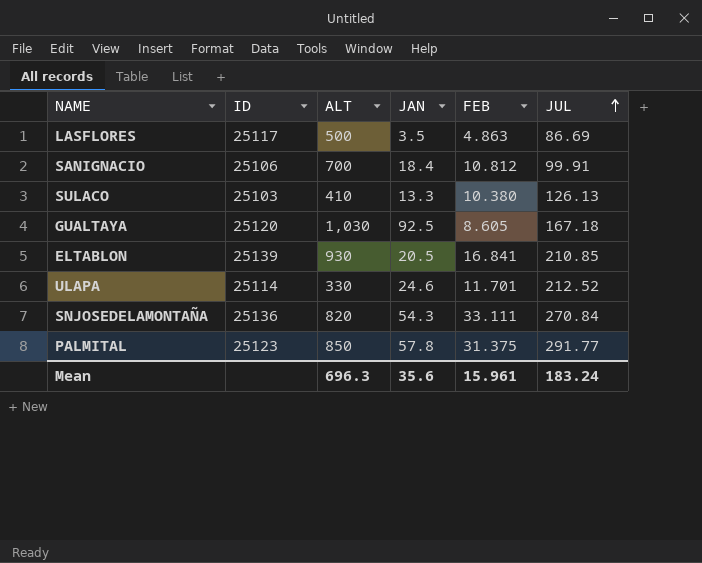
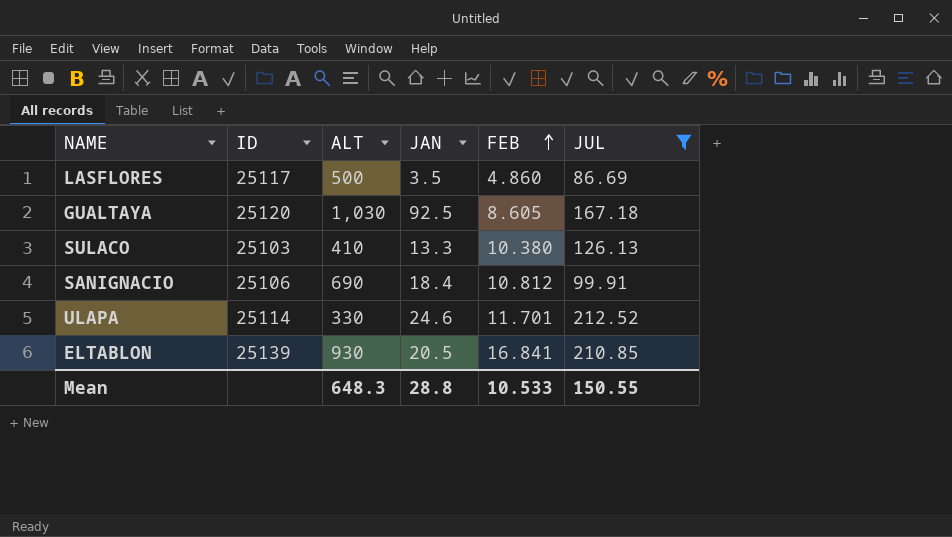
filter: none -> JUL <= 212.52
row order: JUL ascending -> FEB ascending
LASFLORES | FEB: 4.863 -> 4.860
SANIGNACIO | ALT: 700 -> 690
Mean | ALT: 696.3 -> 648.3
Mean | JAN: 35.6 -> 28.8
Mean | FEB: 15.961 -> 10.533
Mean | JUL: 183.24 -> 150.55

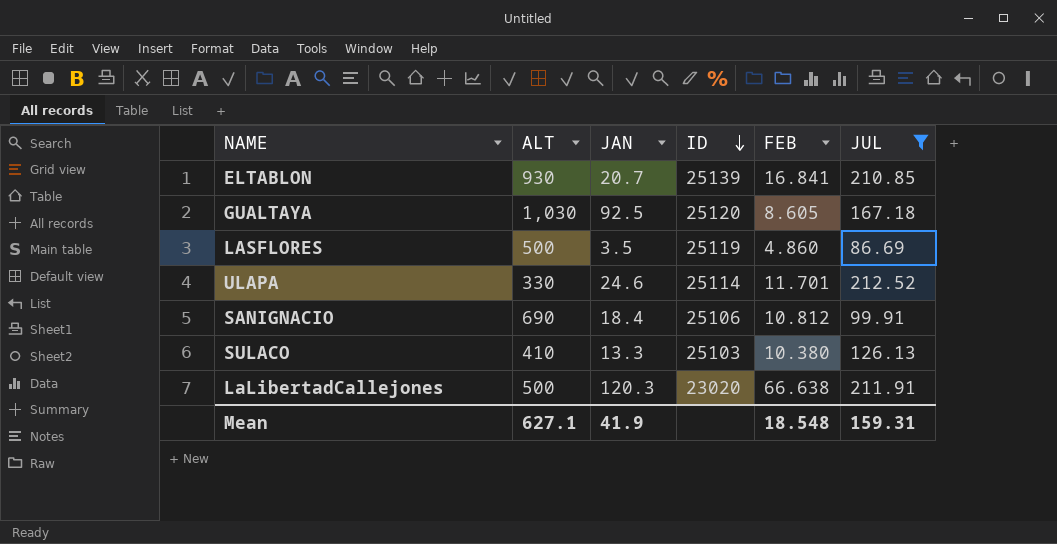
row order: FEB ascending -> ID descending
column ID | position: 2 -> 4
ELTABLON | JAN: 20.5 -> 20.7
LASFLORES | ID: 25117 -> 25119
row LaLibertadCallejones: none -> 500 | 120.3 | 23020 | 66.638 | 211.91
Mean | ALT: 648.3 -> 627.1
Mean | JAN: 28.8 -> 41.9
Mean | FEB: 10.533 -> 18.548
Mean | JUL: 150.55 -> 159.31

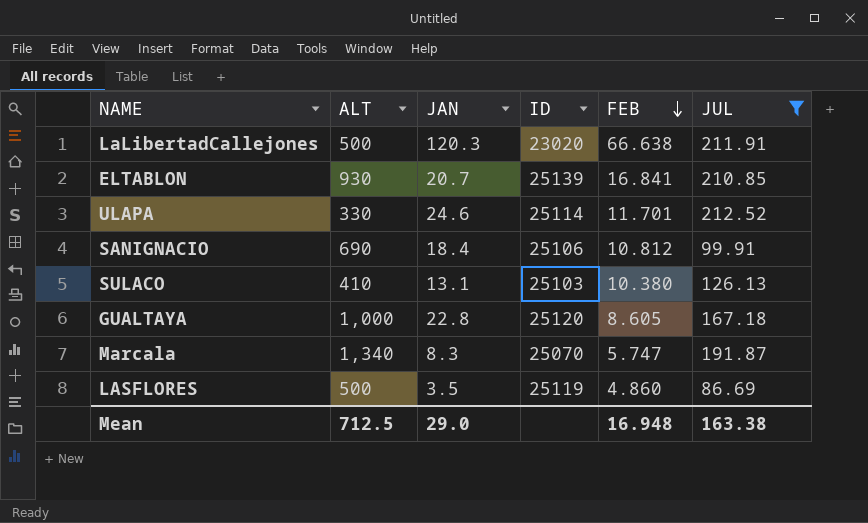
row order: ID descending -> FEB descending
SULACO | JAN: 13.3 -> 13.1
GUALTAYA | ALT: 1,030 -> 1,000
GUALTAYA | JAN: 92.5 -> 22.8
row Marcala: none -> 1,340 | 8.3 | 25070 | 5.747 | 191.87
Mean | ALT: 627.1 -> 712.5
Mean | JAN: 41.9 -> 29.0
Mean | FEB: 18.548 -> 16.948
Mean | JUL: 159.31 -> 163.38

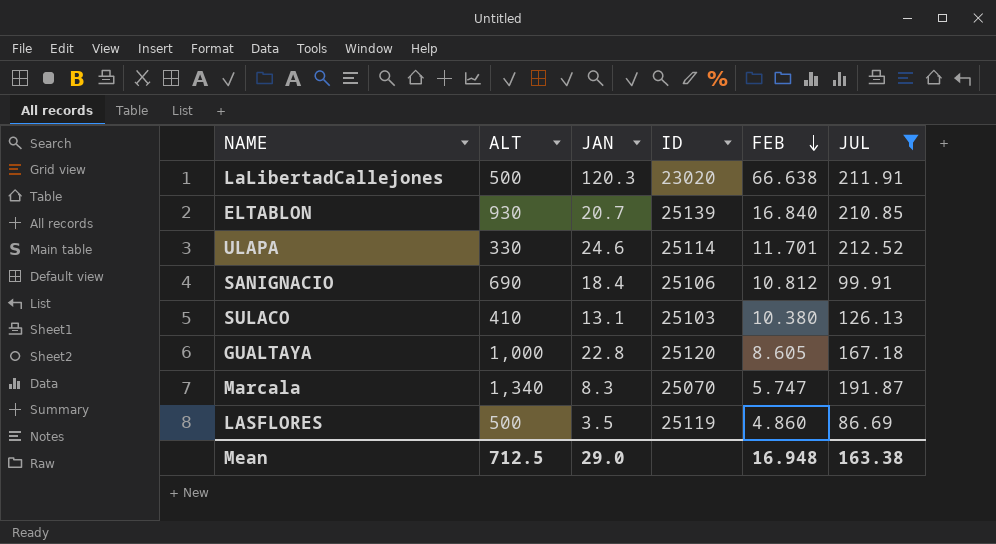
ELTABLON | FEB: 16.841 -> 16.840

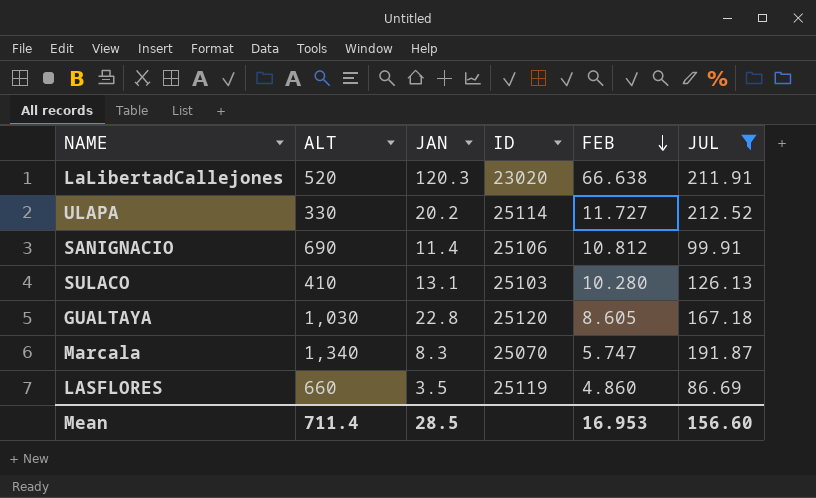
row ELTABLON: 930 | 20.7 | 25139 | 16.840 | 210.85 -> none
LaLibertadCallejones | ALT: 500 -> 520
ULAPA | JAN: 24.6 -> 20.2
ULAPA | FEB: 11.701 -> 11.727
SANIGNACIO | JAN: 18.4 -> 11.4
SULACO | FEB: 10.380 -> 10.280
GUALTAYA | ALT: 1,000 -> 1,030
LASFLORES | ALT: 500 -> 660
Mean | ALT: 712.5 -> 711.4
Mean | JAN: 29.0 -> 28.5
Mean | FEB: 16.948 -> 16.953
Mean | JUL: 163.38 -> 156.60

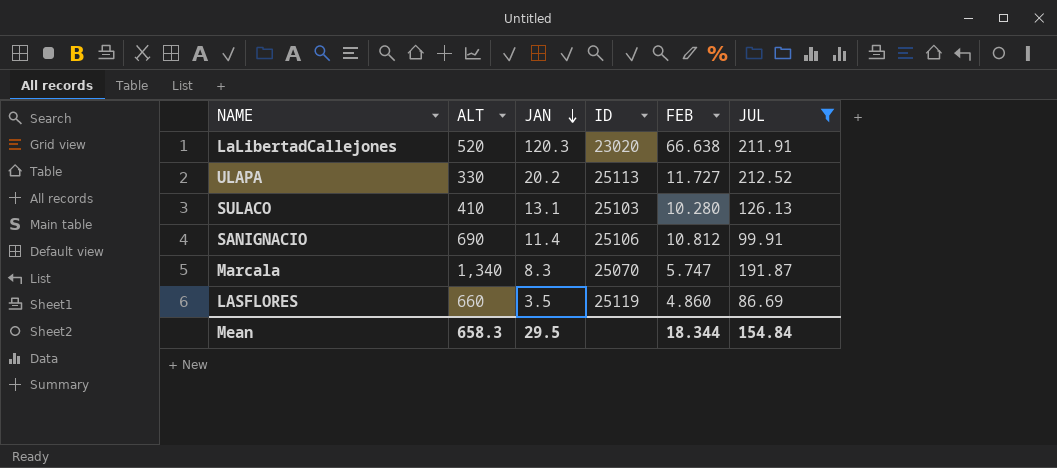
row order: FEB descending -> JAN descending
row GUALTAYA: 1,030 | 22.8 | 25120 | 8.605 | 167.18 -> none
ULAPA | ID: 25114 -> 25113
Mean | ALT: 711.4 -> 658.3
Mean | JAN: 28.5 -> 29.5
Mean | FEB: 16.953 -> 18.344
Mean | JUL: 156.60 -> 154.84

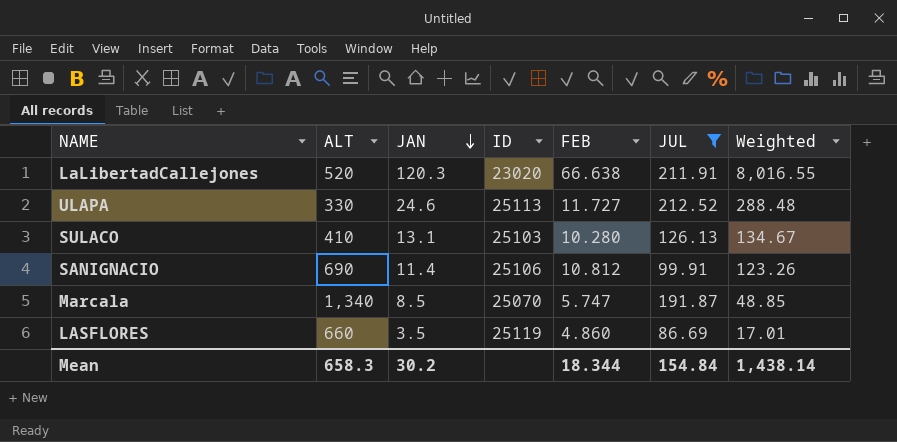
column Weighted | formula: none -> [JAN] * [FEB]
ULAPA | JAN: 20.2 -> 24.6
Marcala | JAN: 8.3 -> 8.5
Mean | JAN: 29.5 -> 30.2

